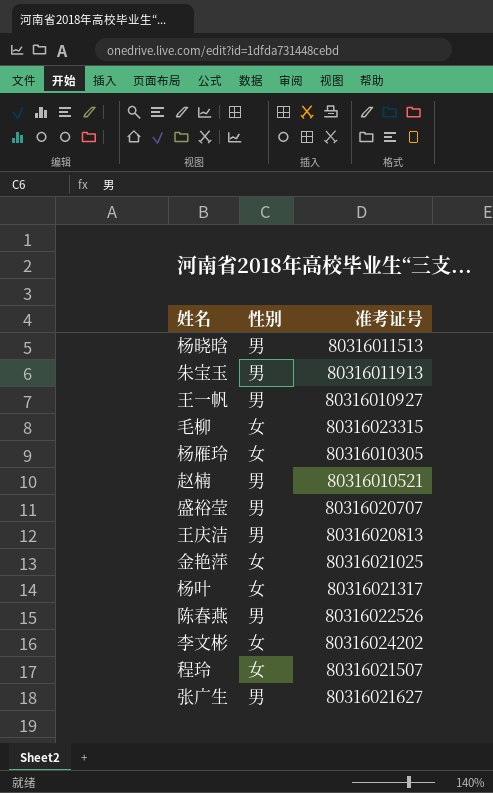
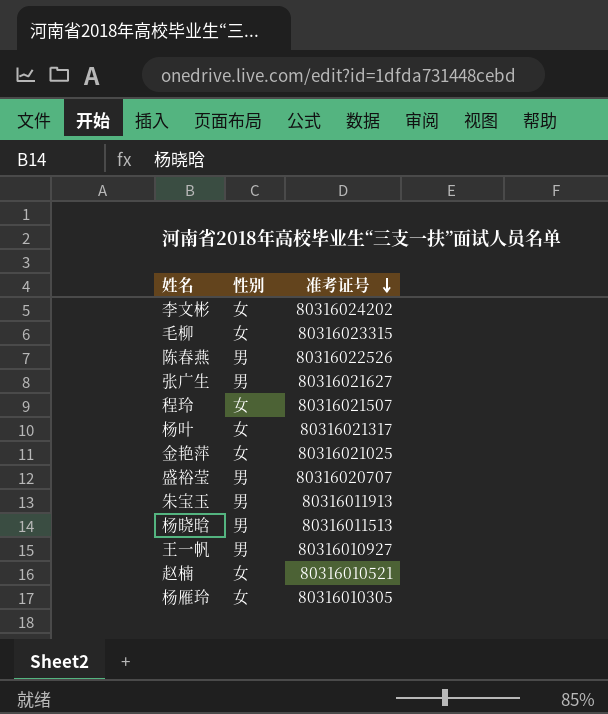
row order: none -> 准考证号 descending
row 王庆洁: 男 | 80316020813 -> none
赵楠 | 性别: 男 -> 女

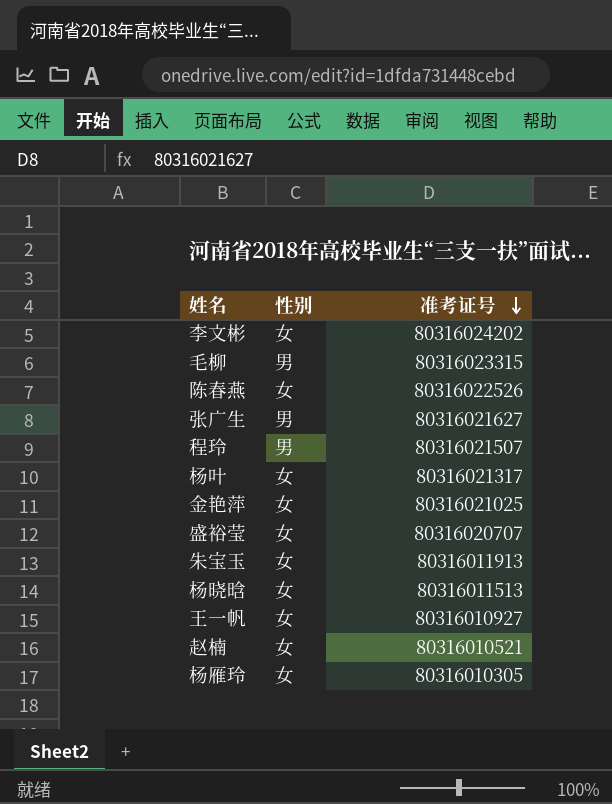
毛柳 | 性别: 女 -> 男
陈春燕 | 性别: 男 -> 女
程玲 | 性别: 女 -> 男
盛裕莹 | 性别: 男 -> 女
朱宝玉 | 性别: 男 -> 女
杨晓晗 | 性别: 男 -> 女
王一帆 | 性别: 男 -> 女

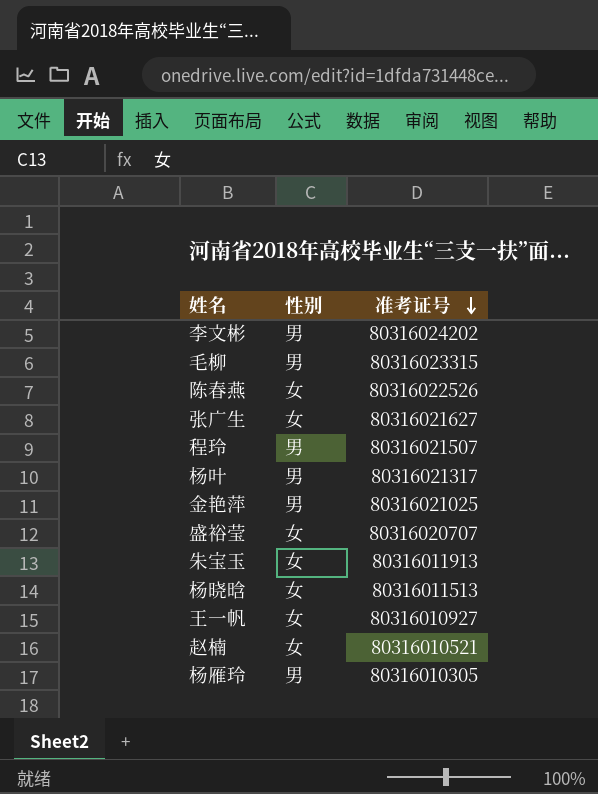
李文彬 | 性别: 女 -> 男
张广生 | 性别: 男 -> 女
杨叶 | 性别: 女 -> 男
金艳萍 | 性别: 女 -> 男
杨雁玲 | 性别: 女 -> 男

